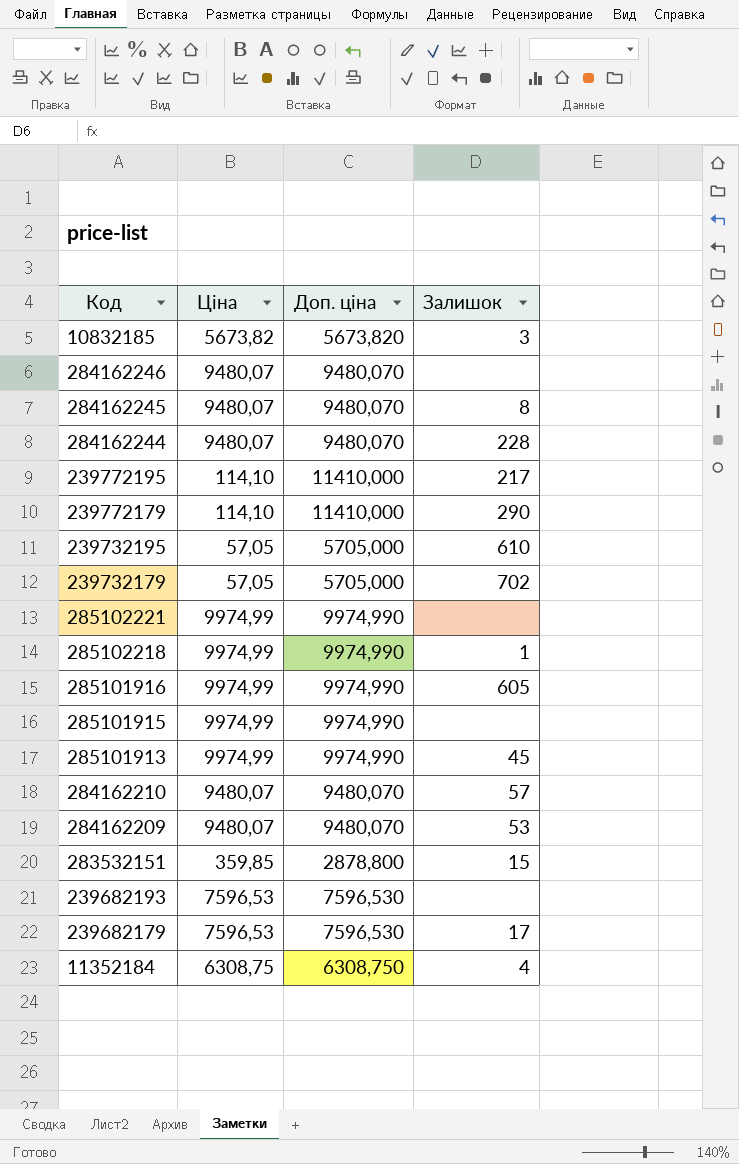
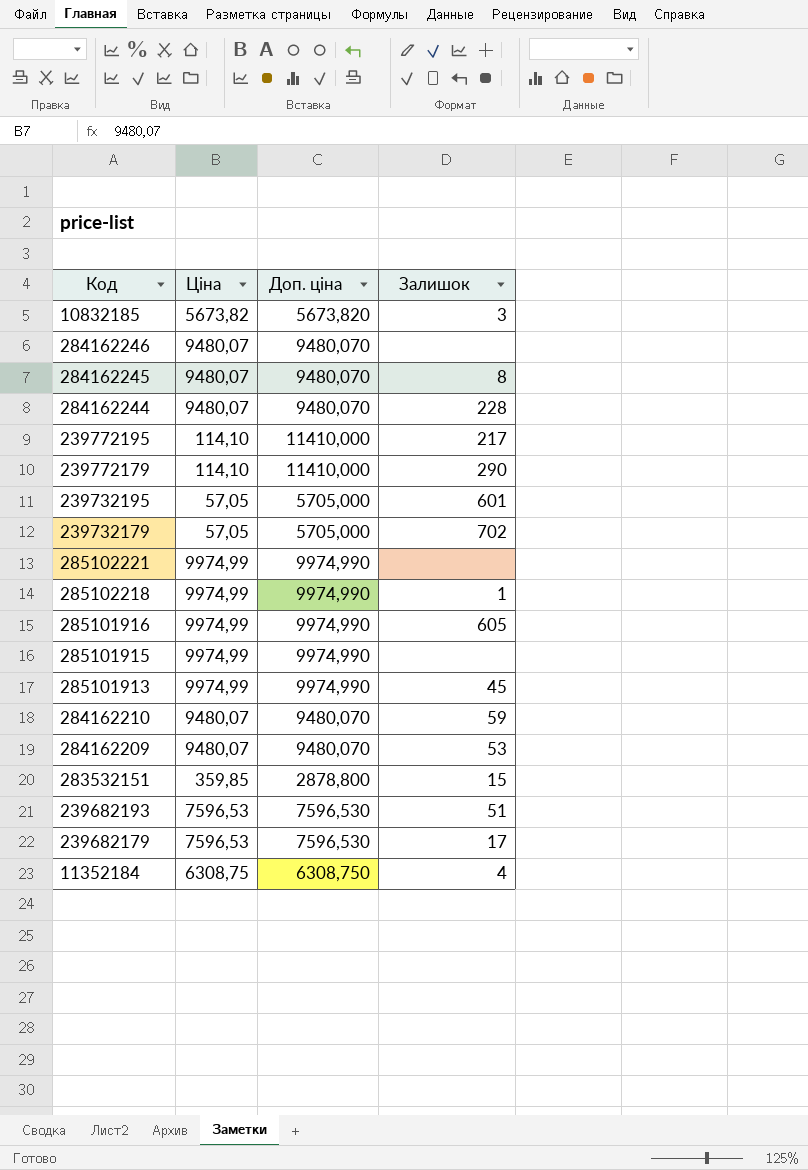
239732195 | Залишок: 610 -> 601
284162210 | Залишок: 57 -> 59
239682193 | Залишок: none -> 51

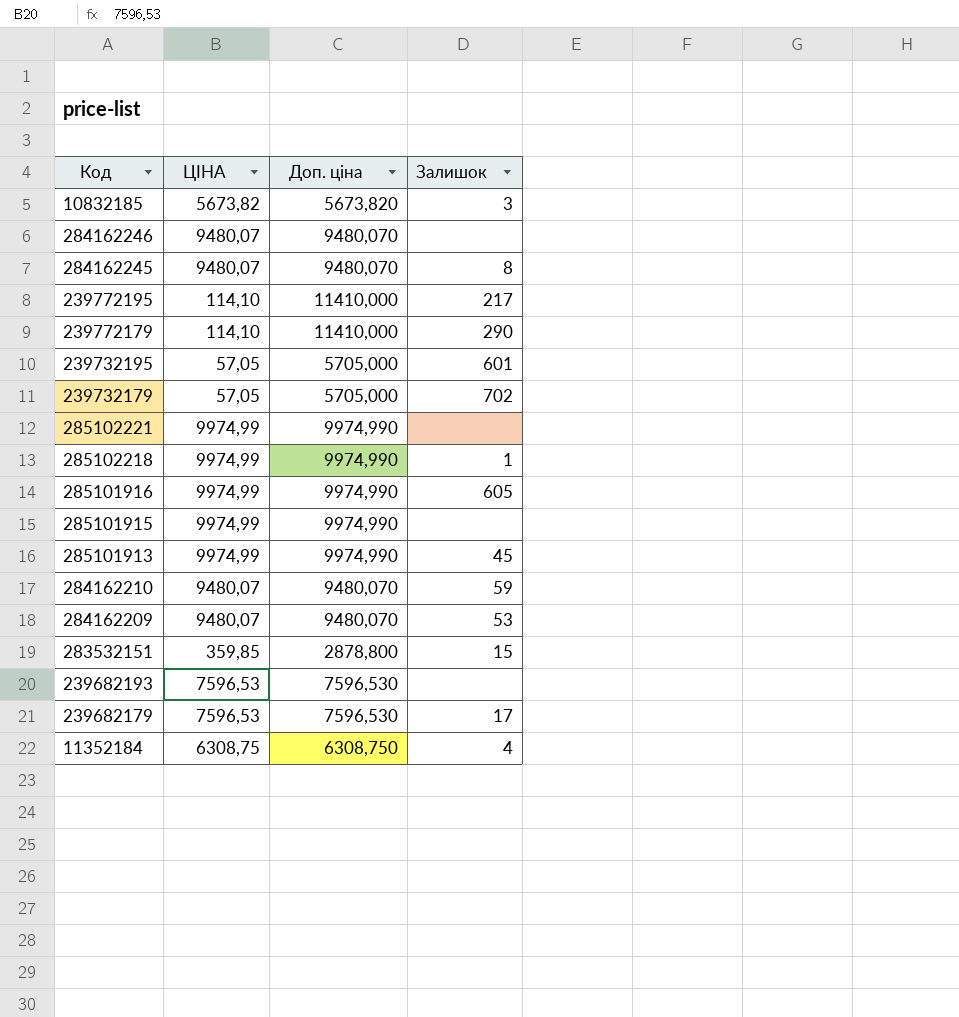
column name: Ціна -> ЦІНА
row 284162244: 9480,07 | 9480,070 | 228 -> none
239682193 | Залишок: 51 -> none

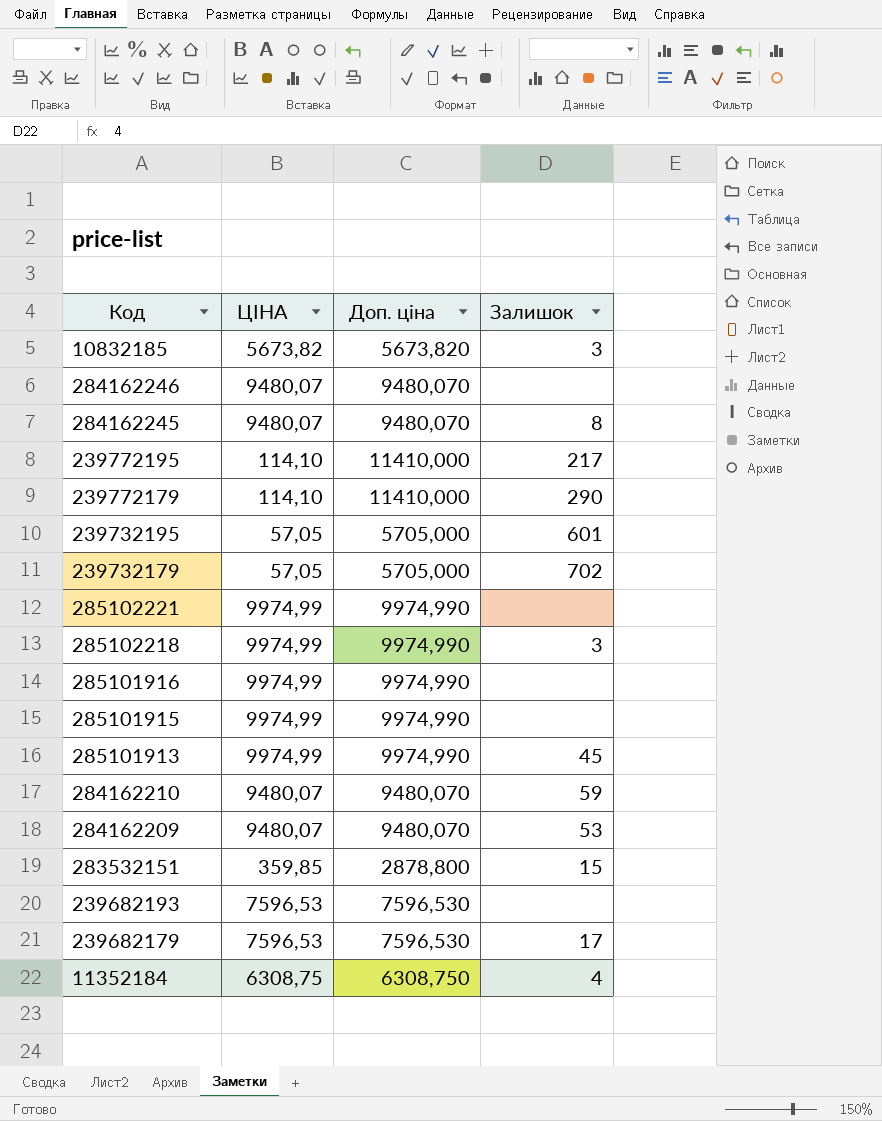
285102218 | Залишок: 1 -> 3
285101916 | Залишок: 605 -> none

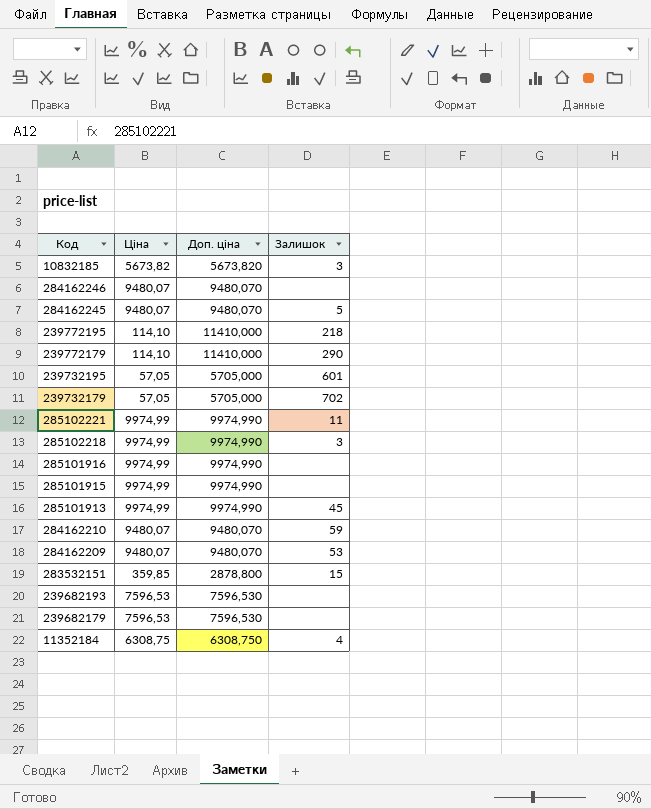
column name: ЦІНА -> Ціна
284162245 | Залишок: 8 -> 5
239772195 | Залишок: 217 -> 218
285102221 | Залишок: none -> 11
239682179 | Залишок: 17 -> none

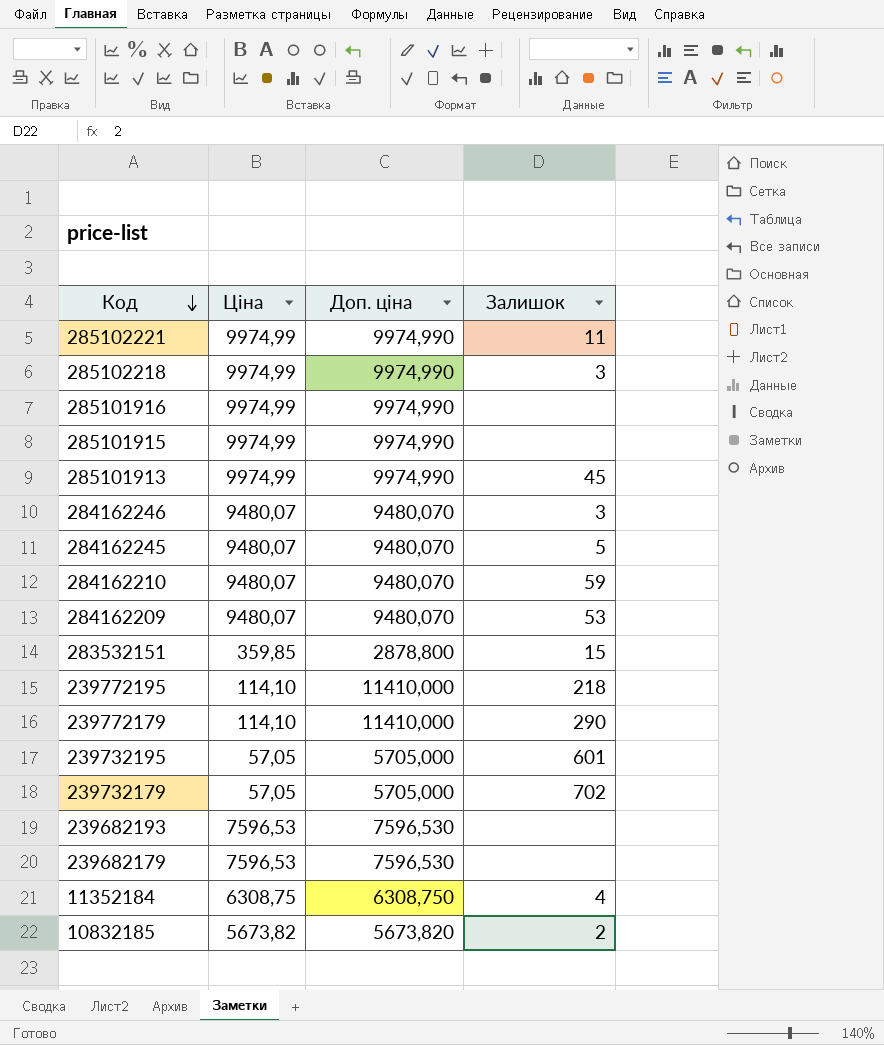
row order: none -> Код descending
284162246 | Залишок: none -> 3
10832185 | Залишок: 3 -> 2

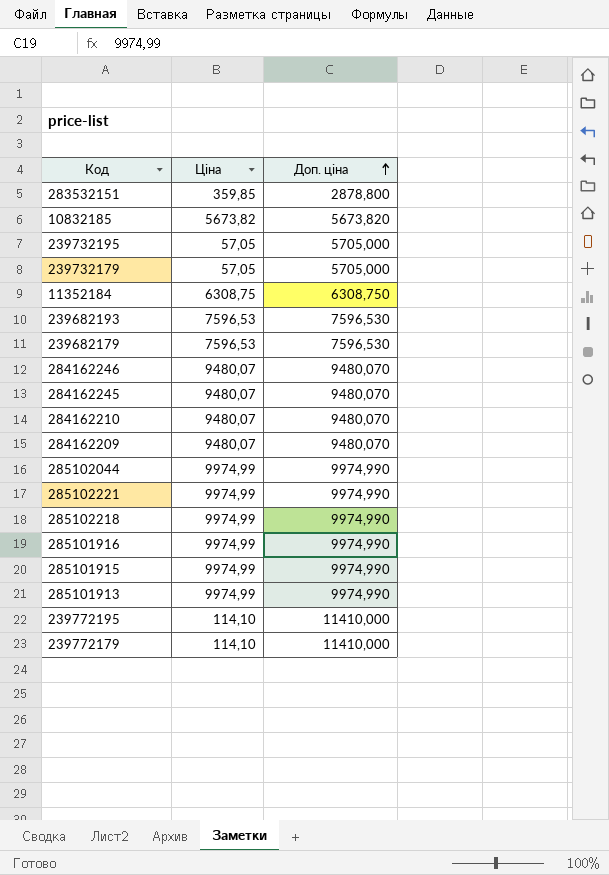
row order: Код descending -> Доп. ціна ascending
column Залишок | position: 4 -> none
row 285102044: none -> 9974,99 | 9974,990

